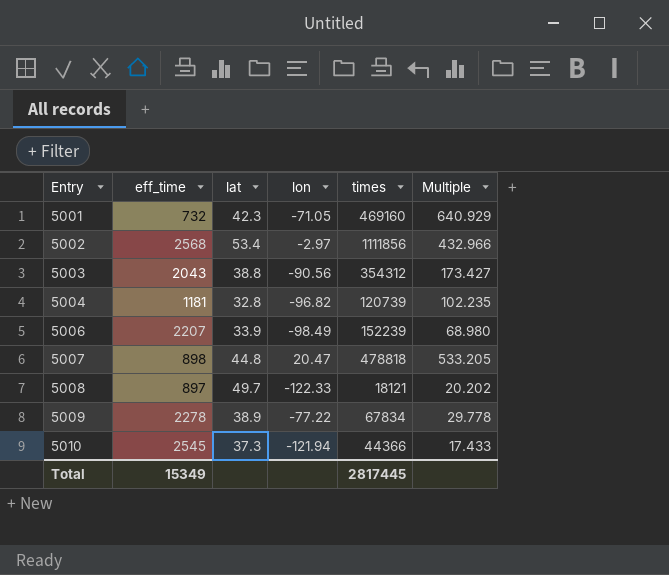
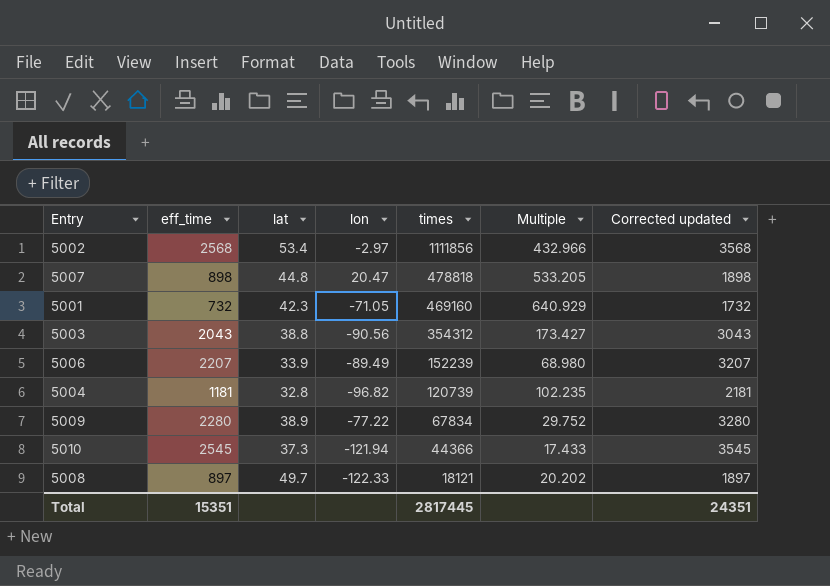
row order: Entry ascending -> times descending
column Corrected updated | formula: none -> [eff_time] + 1000
5006 | lon: -98.49 -> -89.49
5009 | eff_time: 2278 -> 2280
5009 | Multiple: 29.778 -> 29.752
Total | eff_time: 15349 -> 15351

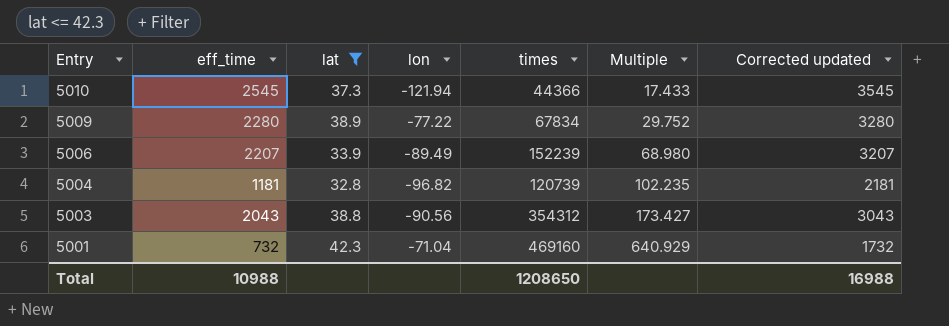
filter: none -> lat <= 42.3
row order: times descending -> Entry descending
5001 | lon: -71.05 -> -71.04
Total | eff_time: 15351 -> 10988
Total | times: 2817445 -> 1208650
Total | Corrected updated: 24351 -> 16988

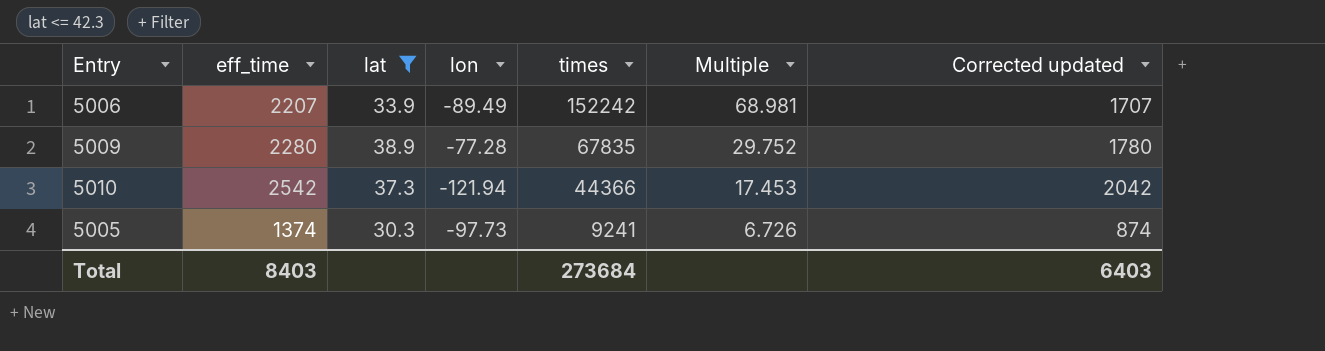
row order: Entry descending -> times descending
column Corrected updated | formula: [eff_time] + 1000 -> [eff_time] - 500
row 5004: 1181 | 32.8 | -96.82 | 120739 | 102.235 | 2181 -> none
row 5003: 2043 | 38.8 | -90.56 | 354312 | 173.427 | 3043 -> none
row 5001: 732 | 42.3 | -71.04 | 469160 | 640.929 | 1732 -> none
5006 | times: 152239 -> 152242
5006 | Multiple: 68.980 -> 68.981
5009 | lon: -77.22 -> -77.28
5009 | times: 67834 -> 67835
5010 | eff_time: 2545 -> 2542
5010 | Multiple: 17.433 -> 17.453
row 5005: none -> 1374 | 30.3 | -97.73 | 9241 | 6.726 | 874
Total | eff_time: 10988 -> 8403
Total | times: 1208650 -> 273684
Total | Corrected updated: 16988 -> 6403

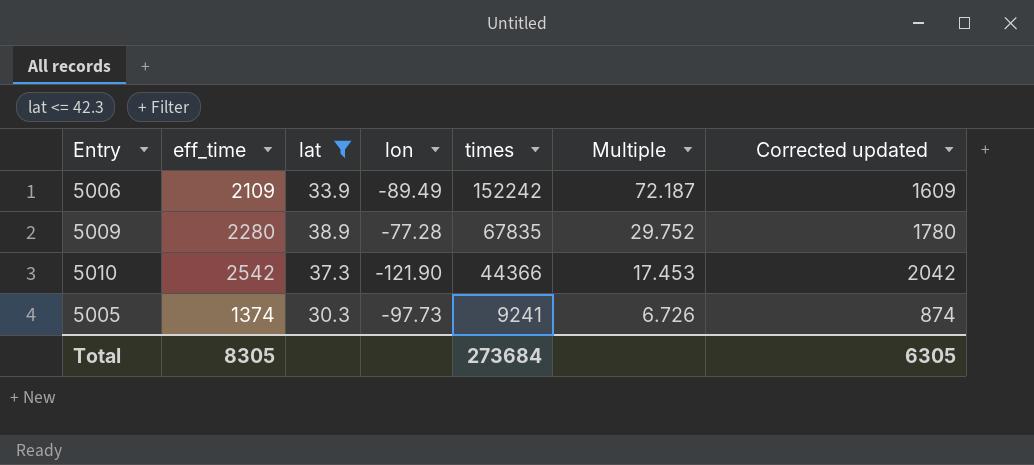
5006 | eff_time: 2207 -> 2109
5006 | Multiple: 68.981 -> 72.187
5006 | Corrected updated: 1707 -> 1609
5010 | lon: -121.94 -> -121.90
Total | eff_time: 8403 -> 8305
Total | Corrected updated: 6403 -> 6305

